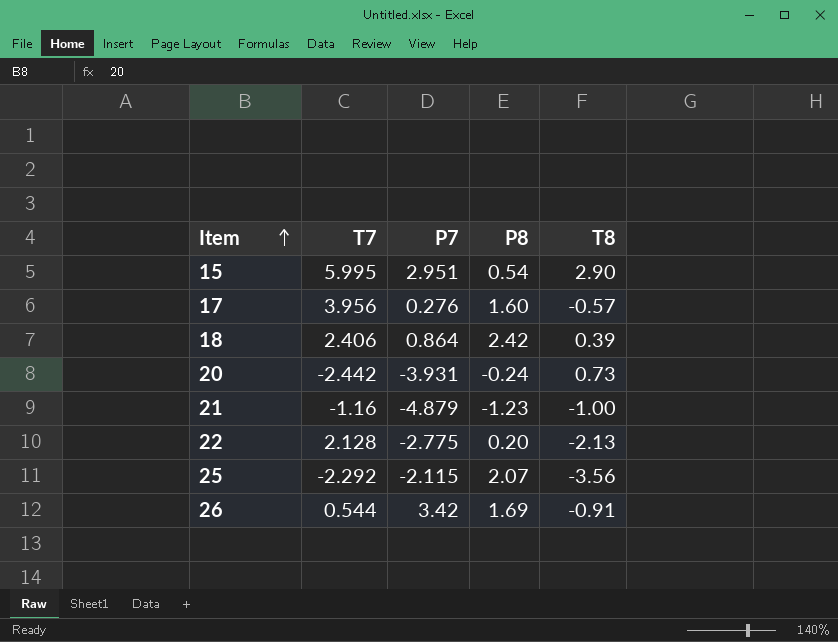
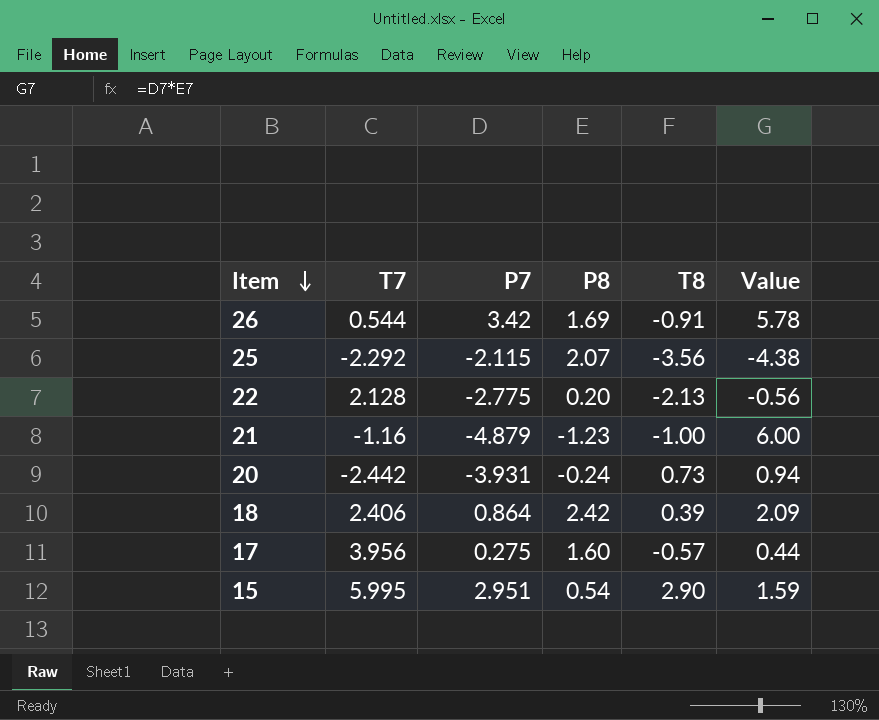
row order: Item ascending -> Item descending
column Value | formula: none -> [P7] * [P8]
17 | P7: 0.276 -> 0.275

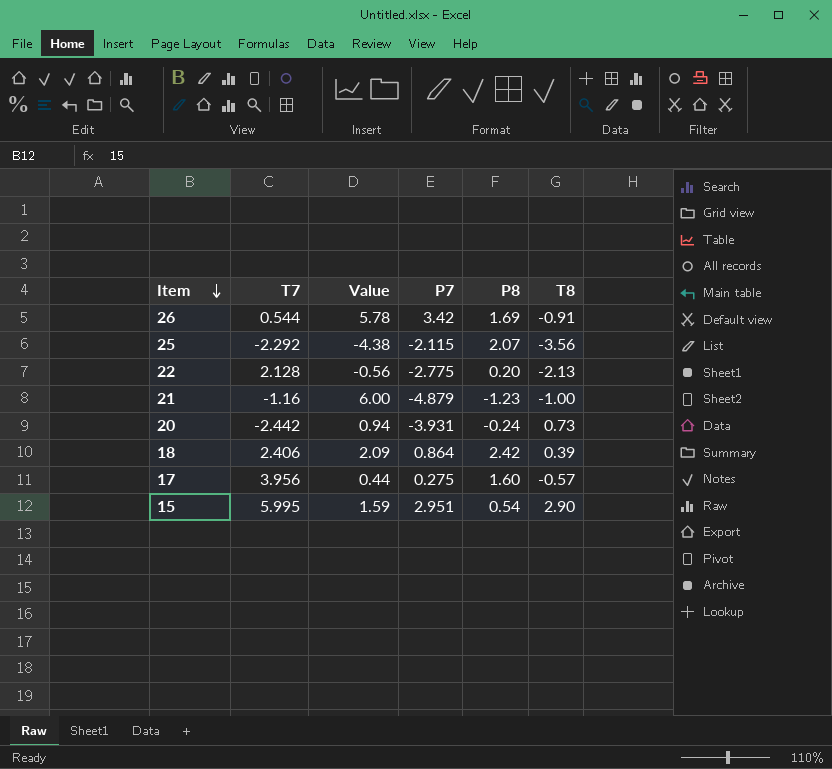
column Value | position: 6 -> 3

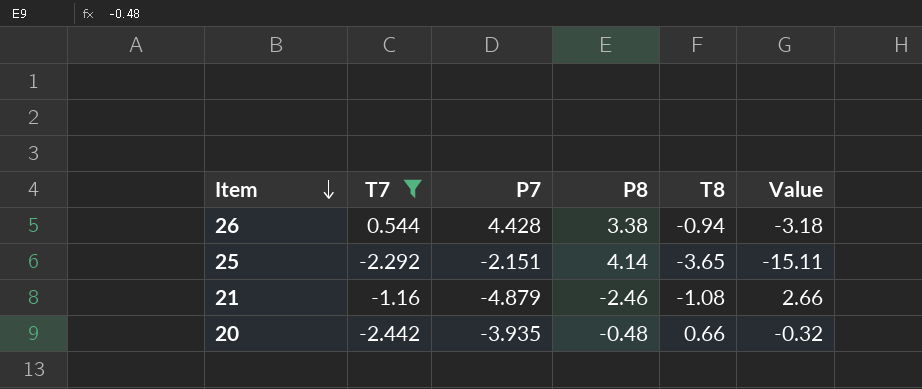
filter: none -> T7 <= 0.544
column Value | formula: [P7] * [P8] -> [P8] * [T8]
column Value | position: 3 -> 6
26 | P7: 3.42 -> 4.428
26 | P8: 1.69 -> 3.38
26 | T8: -0.91 -> -0.94
25 | P7: -2.115 -> -2.151
25 | P8: 2.07 -> 4.14
25 | T8: -3.56 -> -3.65
21 | P8: -1.23 -> -2.46
21 | T8: -1.00 -> -1.08
20 | P7: -3.931 -> -3.935
20 | P8: -0.24 -> -0.48
20 | T8: 0.73 -> 0.66

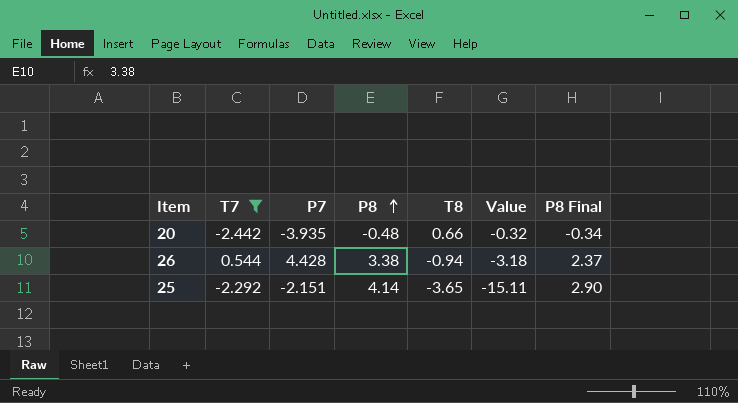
row order: Item descending -> P8 ascending
column P8 Final | formula: none -> [P8] * 0.7
row 21: -1.16 | -4.879 | -2.46 | -1.08 | 2.66 -> none

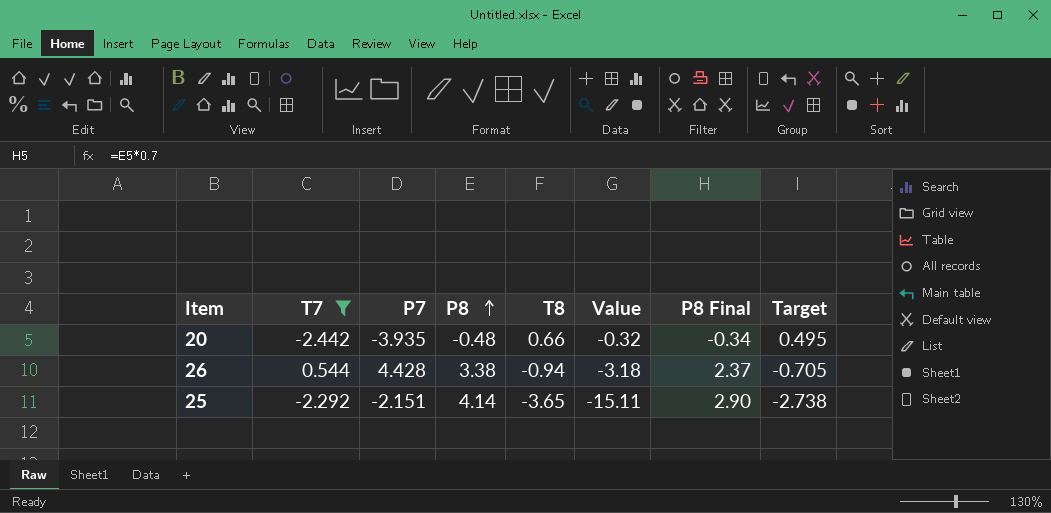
column Target | formula: none -> [T8] * 0.75

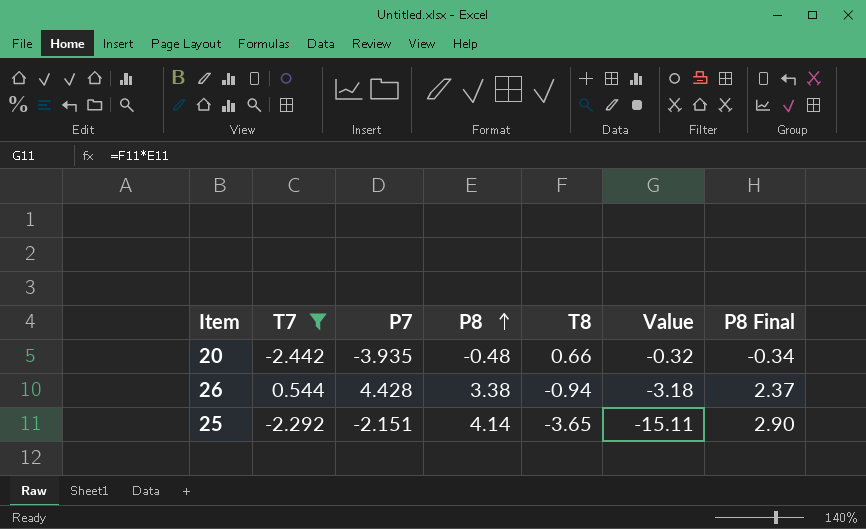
column Target | formula: [T8] * 0.75 -> none

